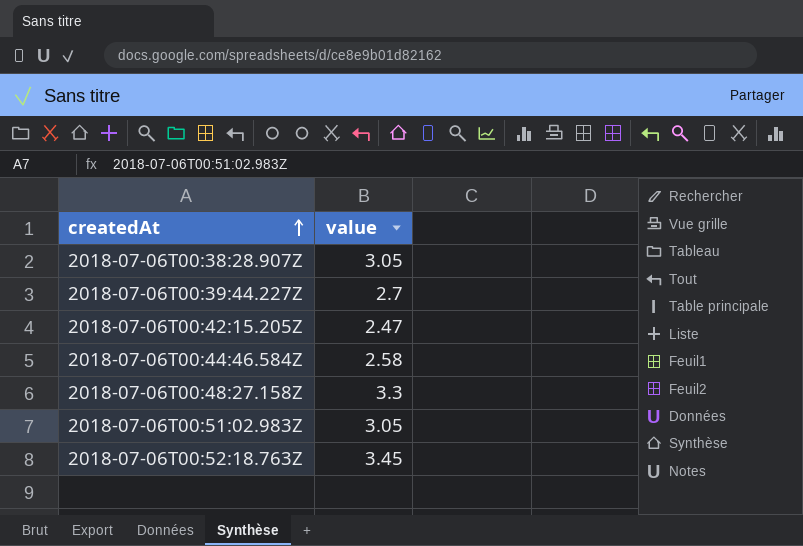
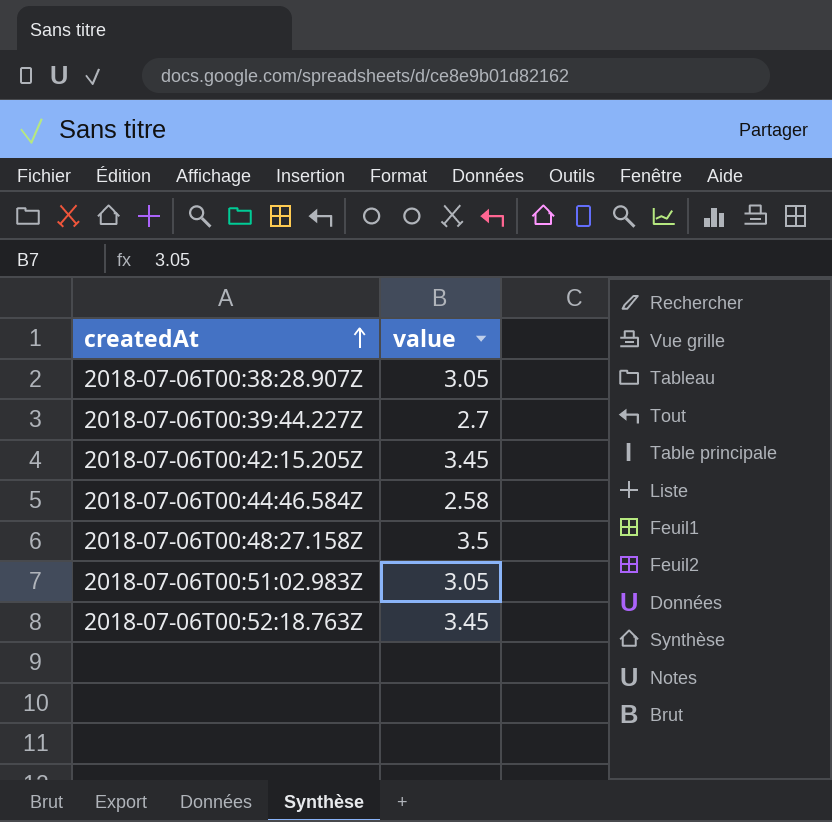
2018-07-06T00:42:15.205Z | value: 2.47 -> 3.45
2018-07-06T00:48:27.158Z | value: 3.3 -> 3.5

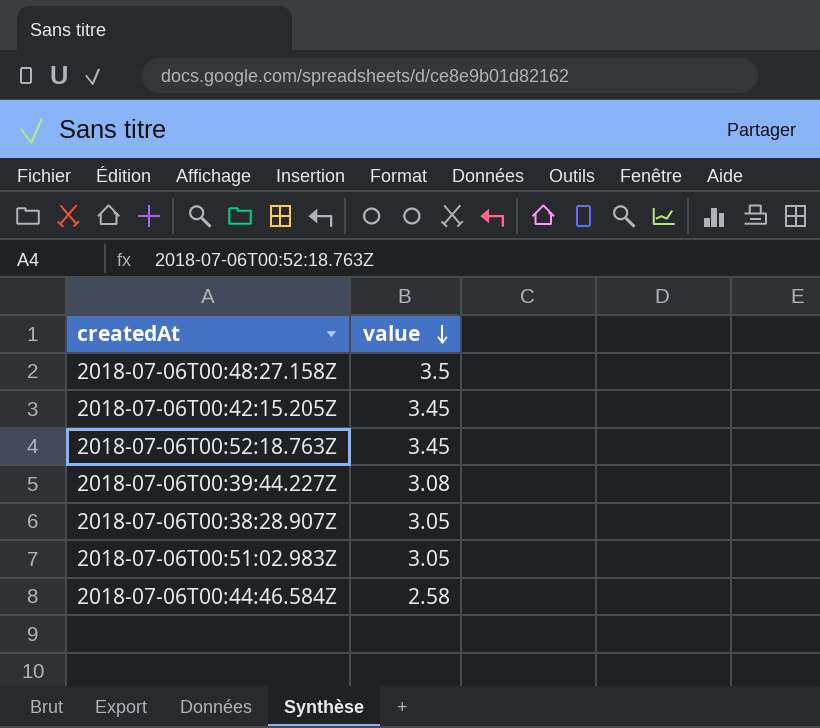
row order: createdAt ascending -> value descending
2018-07-06T00:39:44.227Z | value: 2.7 -> 3.08

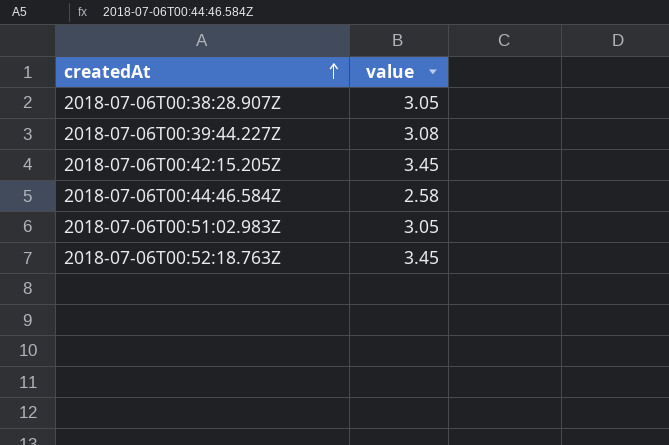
row order: value descending -> createdAt ascending
row 2018-07-06T00:48:27.158Z: 3.5 -> none

